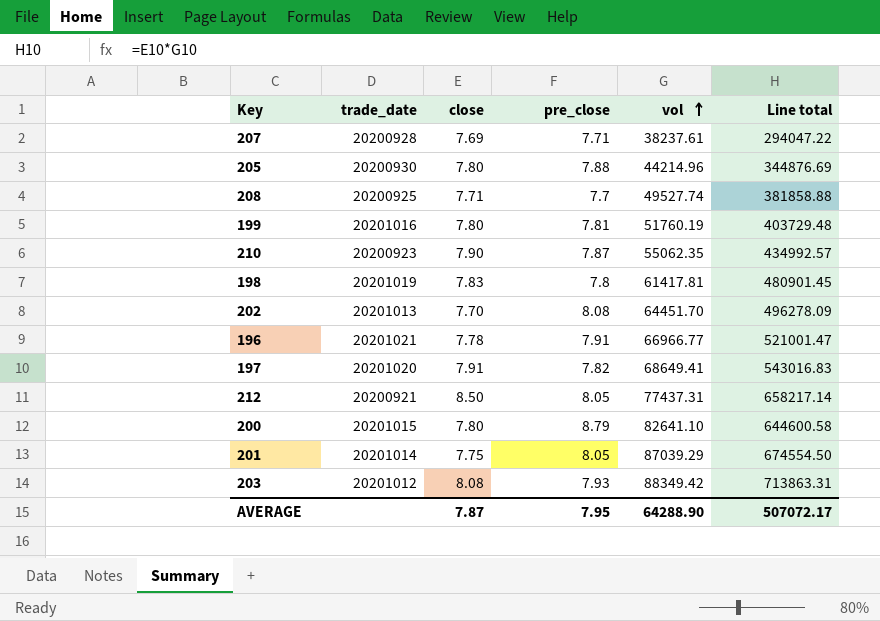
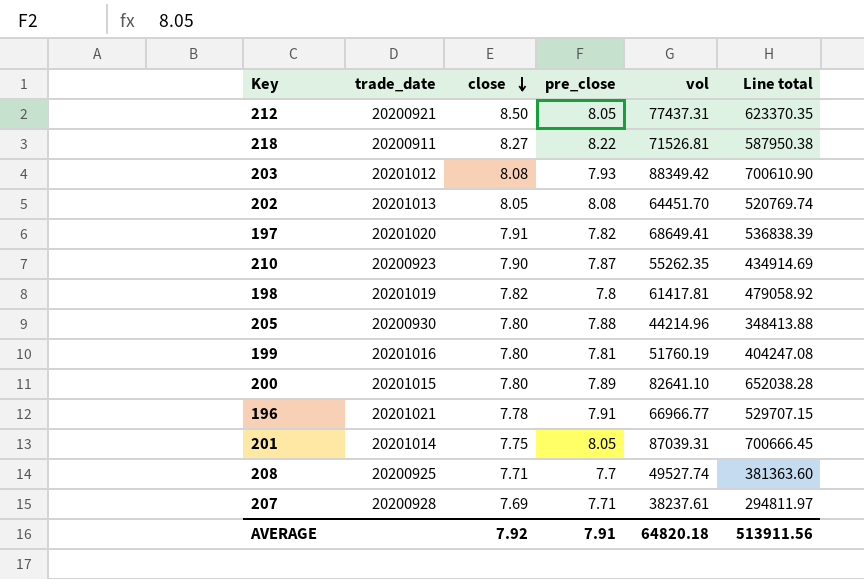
row order: vol ascending -> close descending
column Line total | formula: [close] * [vol] -> [pre_close] * [vol]
row 218: none -> 20200911 | 8.27 | 8.22 | 71526.81 | 587950.38
202 | close: 7.70 -> 8.05
210 | vol: 55062.35 -> 55262.35
198 | close: 7.83 -> 7.82
200 | pre_close: 8.79 -> 7.89
201 | vol: 87039.29 -> 87039.31
AVERAGE | close: 7.87 -> 7.92
AVERAGE | pre_close: 7.95 -> 7.91
AVERAGE | vol: 64288.90 -> 64820.18
AVERAGE | Line total: 507072.17 -> 513911.56

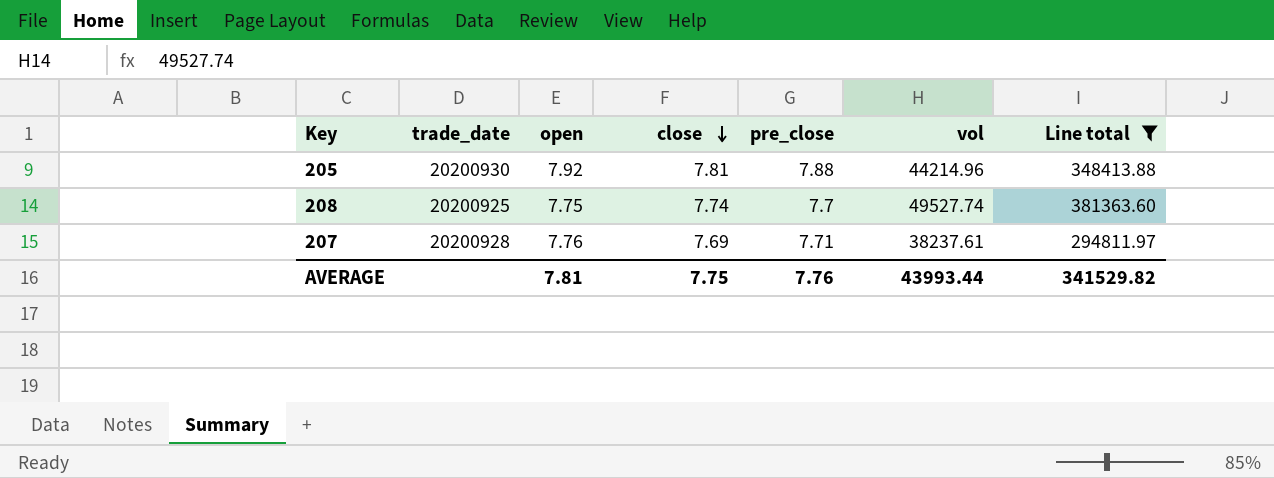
filter: none -> Line total <= 381363.60
column open | position: none -> 3
205 | close: 7.80 -> 7.81
208 | close: 7.71 -> 7.74
AVERAGE | close: 7.92 -> 7.75
AVERAGE | pre_close: 7.91 -> 7.76
AVERAGE | vol: 64820.18 -> 43993.44
AVERAGE | Line total: 513911.56 -> 341529.82

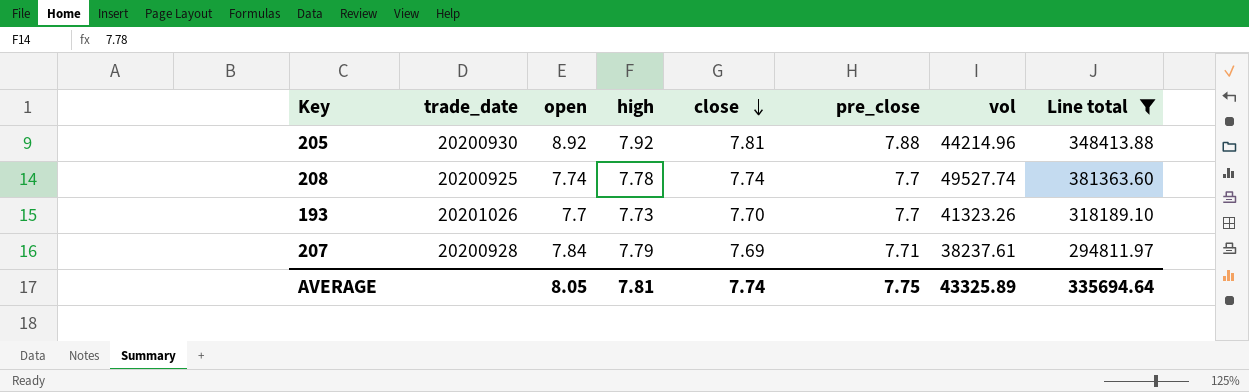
column high | position: none -> 4
205 | open: 7.92 -> 8.92
208 | open: 7.75 -> 7.74
row 193: none -> 20201026 | 7.7 | 7.73 | 7.70 | 7.7 | 41323.26 | 318189.10
207 | open: 7.76 -> 7.84
AVERAGE | open: 7.81 -> 8.05
AVERAGE | close: 7.75 -> 7.74
AVERAGE | pre_close: 7.76 -> 7.75
AVERAGE | vol: 43993.44 -> 43325.89
AVERAGE | Line total: 341529.82 -> 335694.64

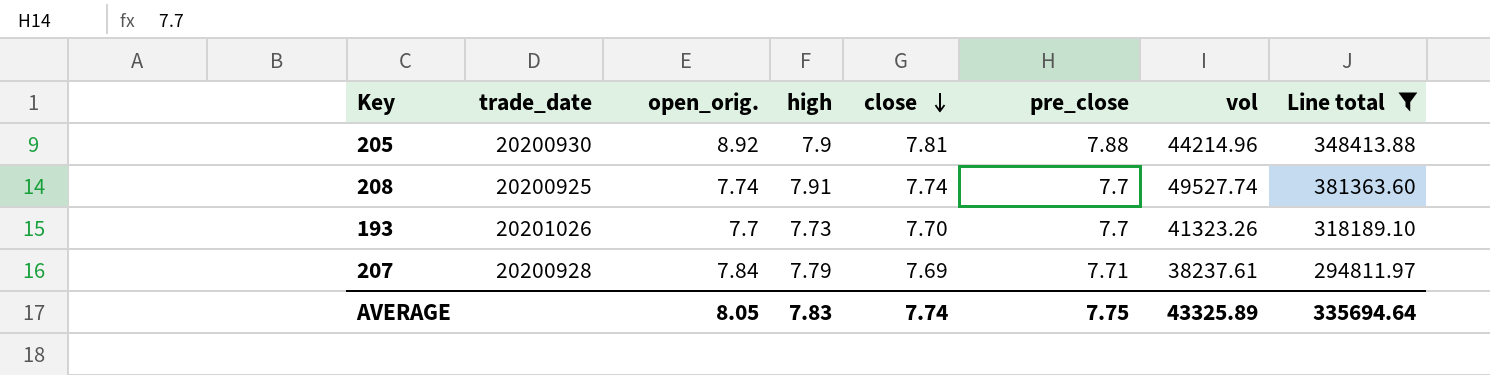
column name: open -> open_orig.
205 | high: 7.92 -> 7.9
208 | high: 7.78 -> 7.91
AVERAGE | high: 7.81 -> 7.83

